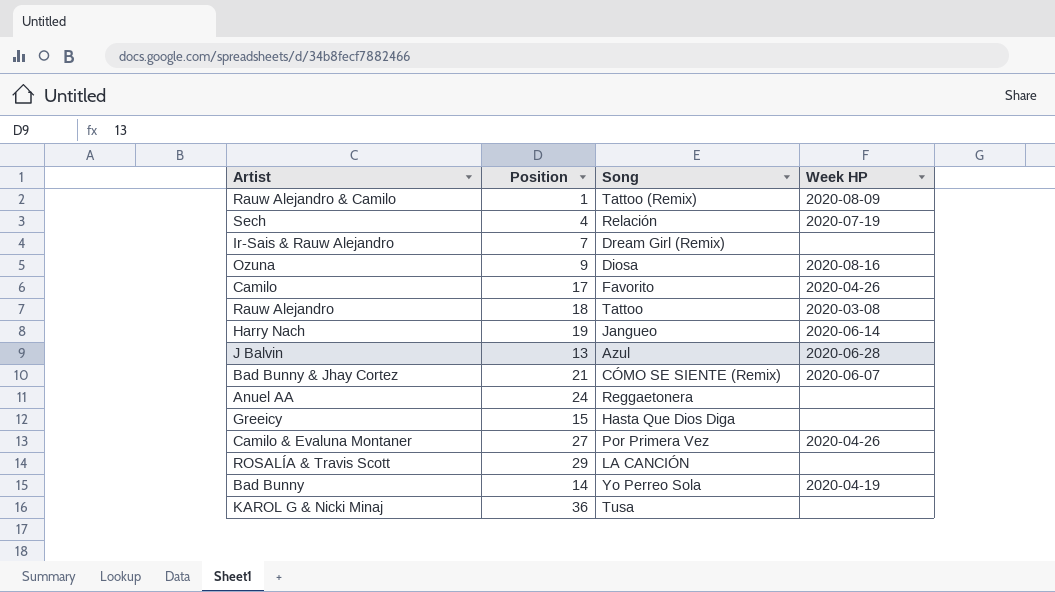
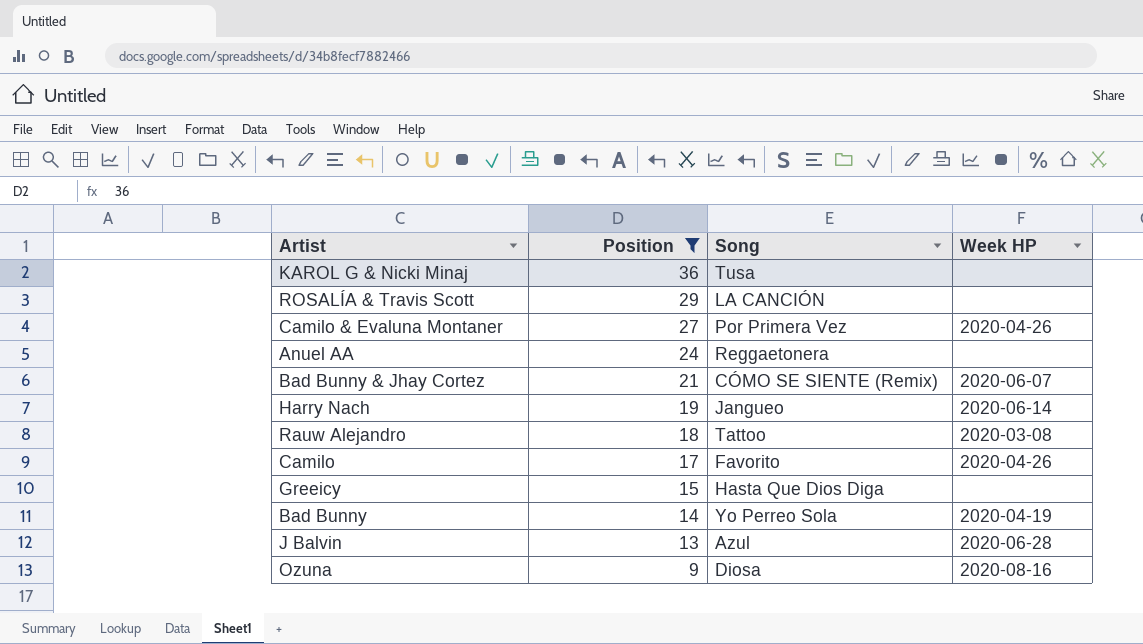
filter: none -> Position >= 9
row order: none -> Position descending

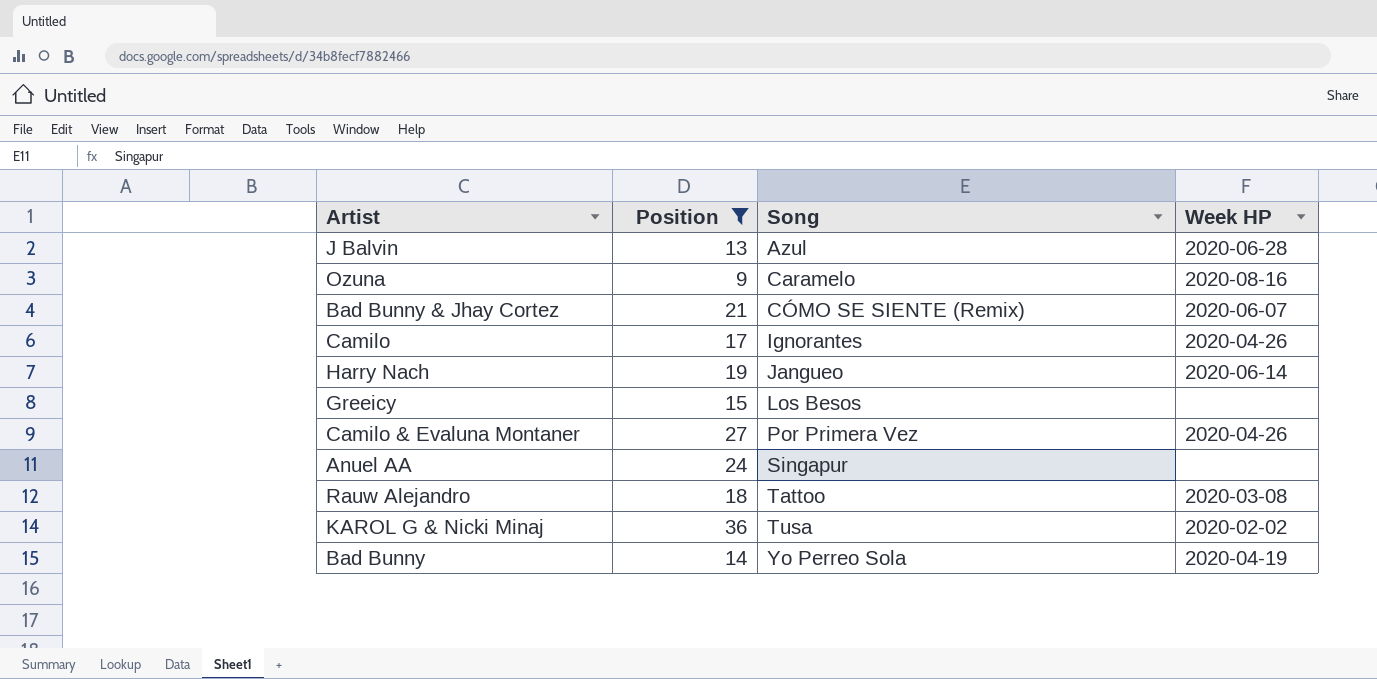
row order: Position descending -> Song ascending
row ROSALÍA & Travis Scott: 29 | LA CANCIÓN | none -> none
Ozuna | Song: Diosa -> Caramelo
Camilo | Song: Favorito -> Ignorantes
Greeicy | Song: Hasta Que Dios Diga -> Los Besos
Anuel AA | Song: Reggaetonera -> Singapur
KAROL G & Nicki Minaj | Week HP: none -> 2020-02-02

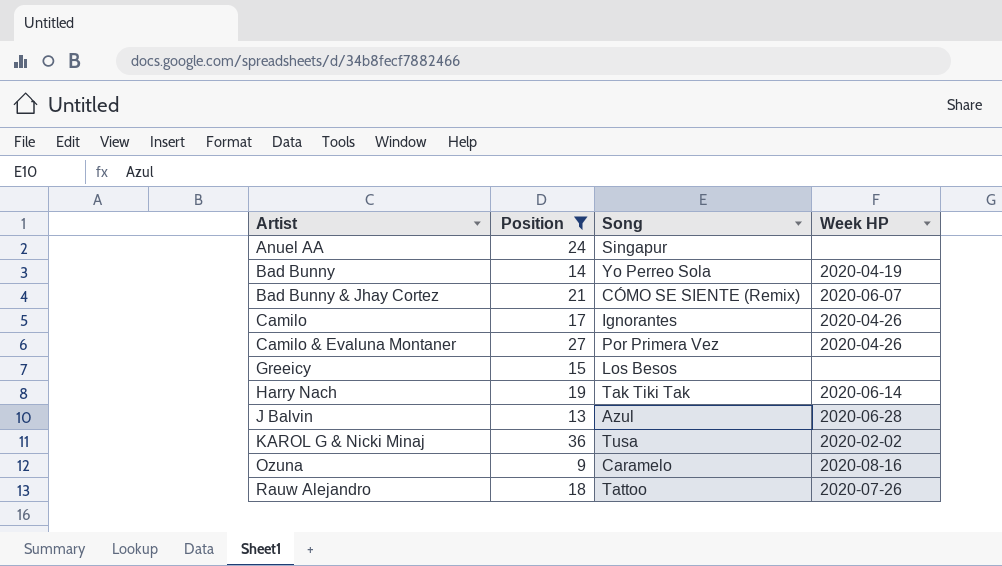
row order: Song ascending -> Artist ascending
Harry Nach | Song: Jangueo -> Tak Tiki Tak
Rauw Alejandro | Week HP: 2020-03-08 -> 2020-07-26

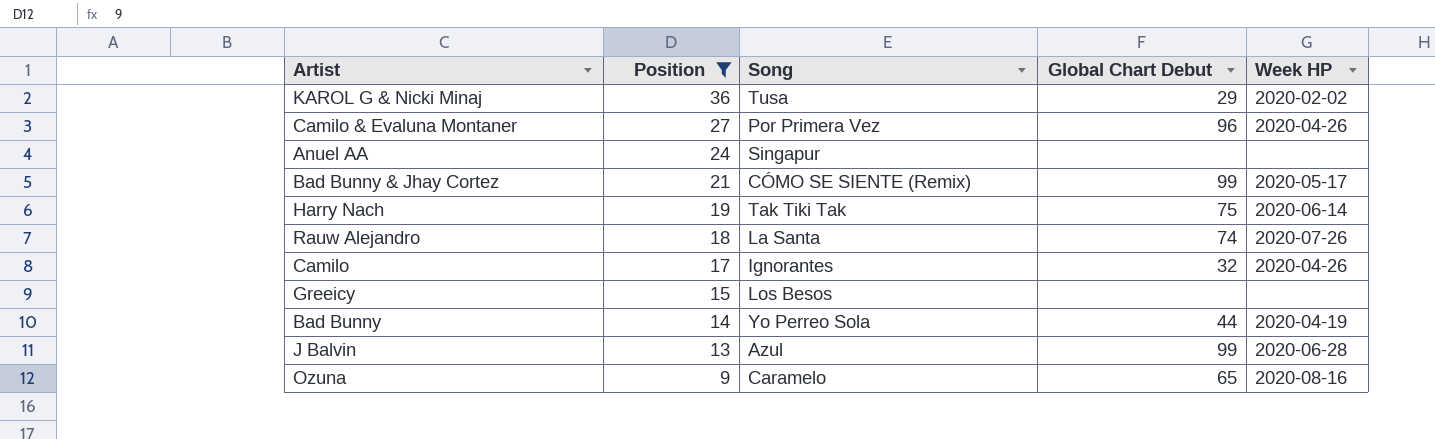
row order: Artist ascending -> Position descending
column Global Chart Debut | position: none -> 4
Bad Bunny & Jhay Cortez | Week HP: 2020-06-07 -> 2020-05-17
Rauw Alejandro | Song: Tattoo -> La Santa

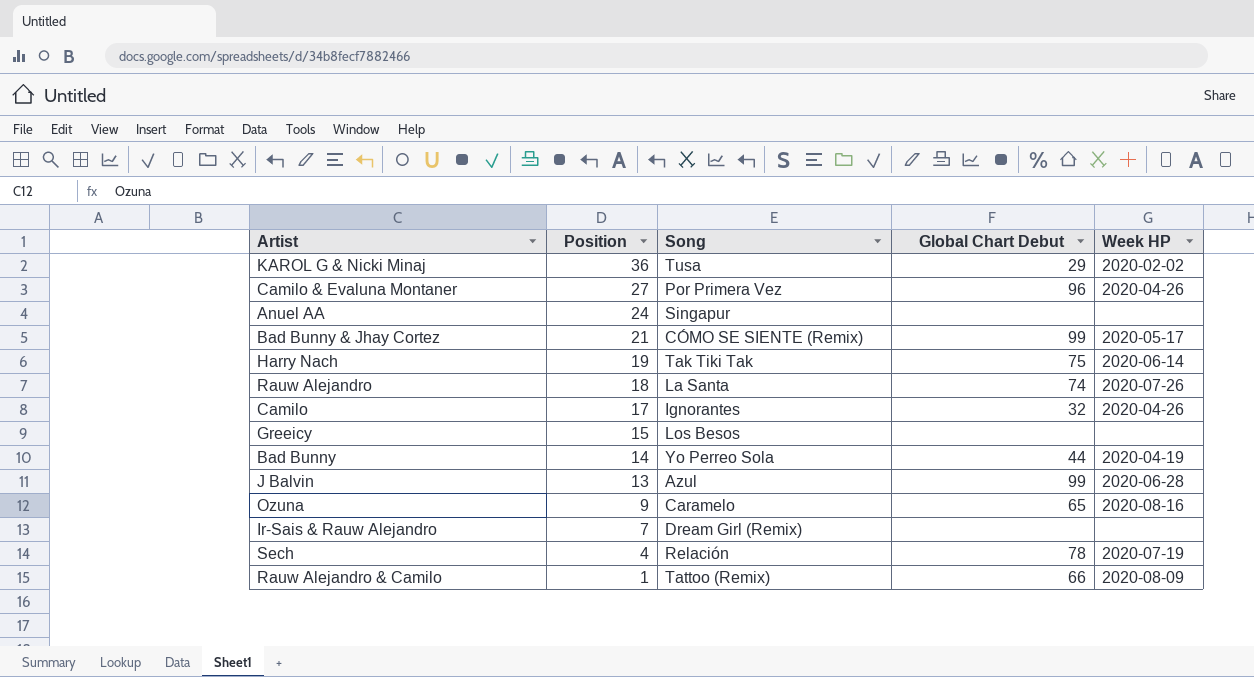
filter: Position >= 9 -> none

